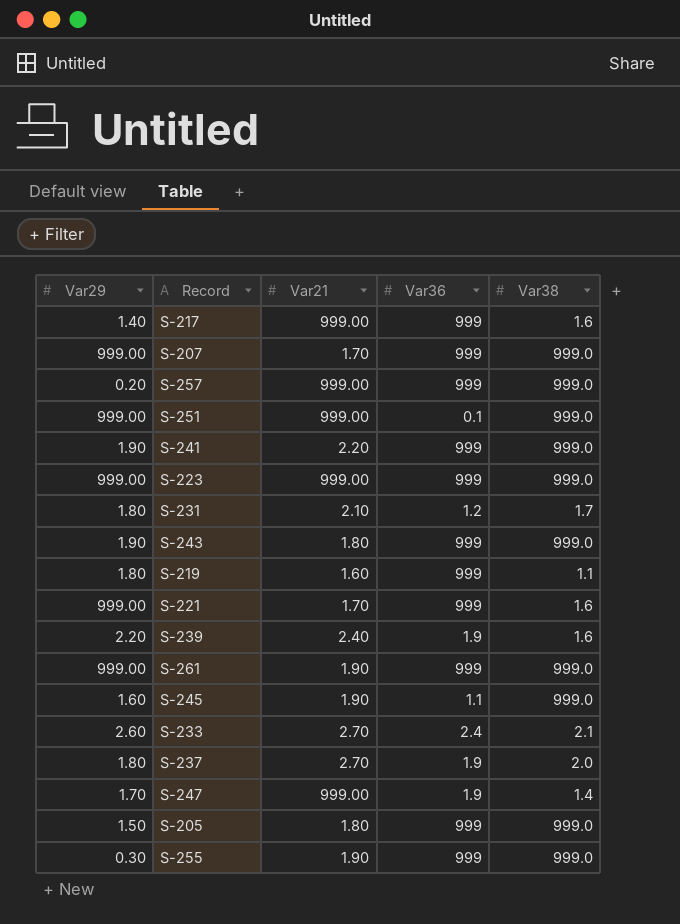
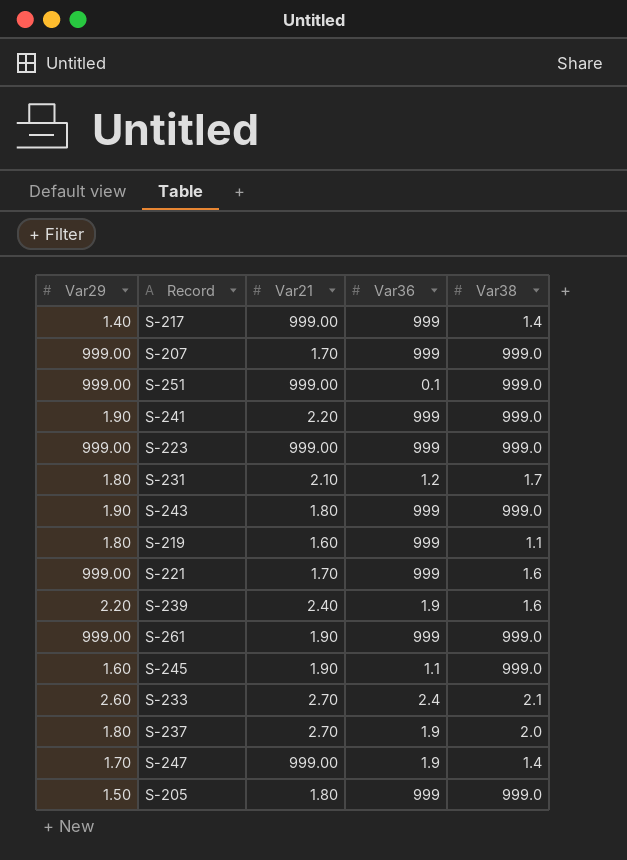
row S-257: 0.20 | 999.00 | 999 | 999.0 -> none
row S-255: 0.30 | 1.90 | 999 | 999.0 -> none
S-217 | Var38: 1.6 -> 1.4

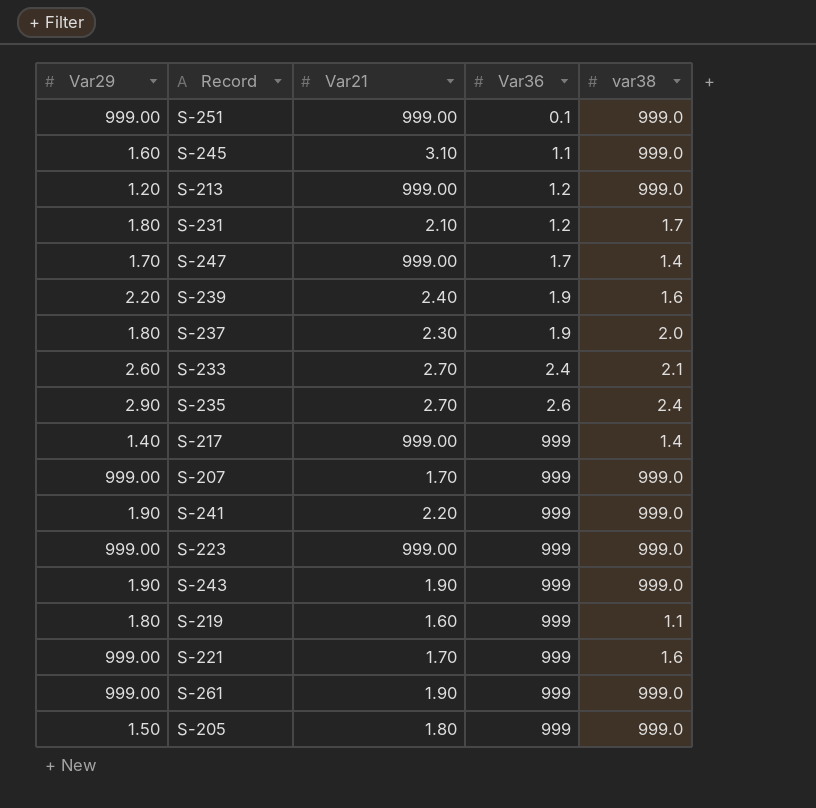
row order: none -> Var36 ascending
column name: Var38 -> var38
S-245 | Var21: 1.90 -> 3.10
row S-213: none -> 1.20 | 999.00 | 1.2 | 999.0
S-247 | Var36: 1.9 -> 1.7
S-237 | Var21: 2.70 -> 2.30
row S-235: none -> 2.90 | 2.70 | 2.6 | 2.4
S-243 | Var21: 1.80 -> 1.90

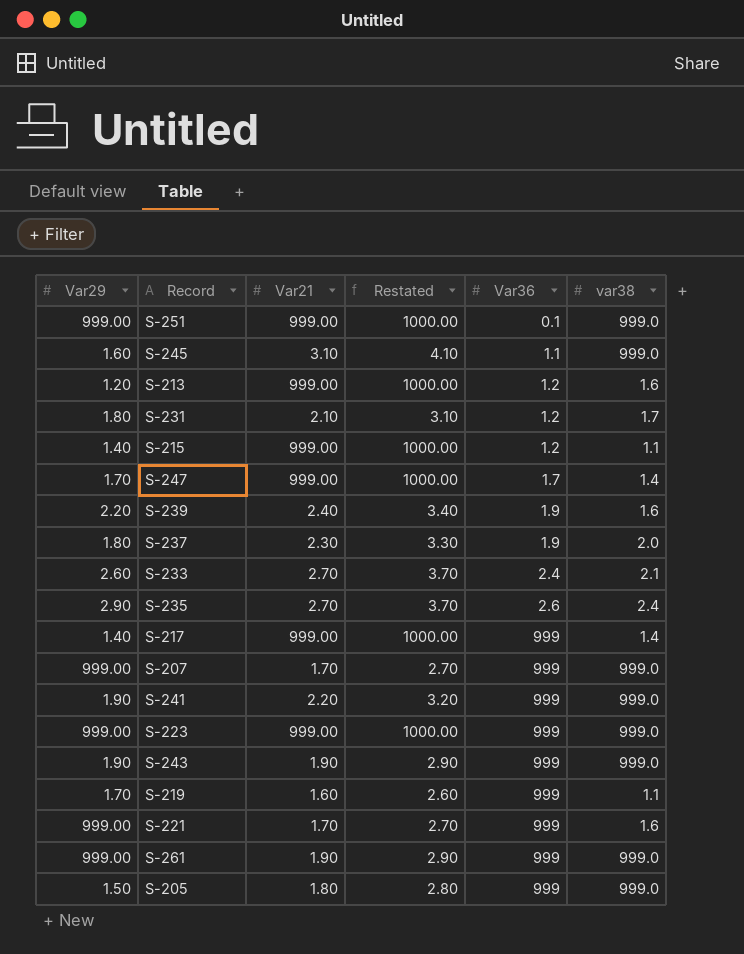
column Restated | formula: none -> [Var21] + 1
S-213 | var38: 999.0 -> 1.6
row S-215: none -> 1.40 | 999.00 | 1000.00 | 1.2 | 1.1
S-219 | Var29: 1.80 -> 1.70

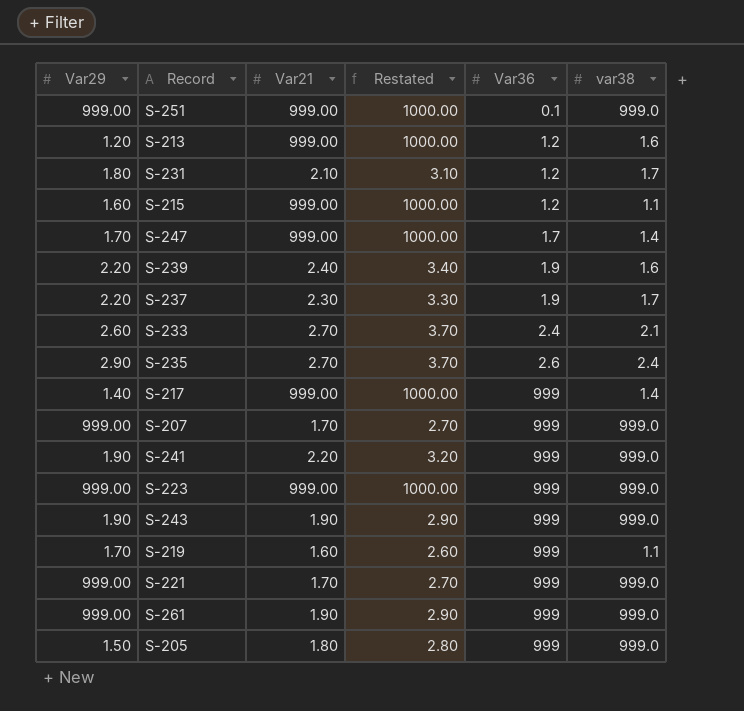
row S-245: 1.60 | 3.10 | 4.10 | 1.1 | 999.0 -> none
S-215 | Var29: 1.40 -> 1.60
S-237 | Var29: 1.80 -> 2.20
S-237 | var38: 2.0 -> 1.7
S-221 | var38: 1.6 -> 999.0

